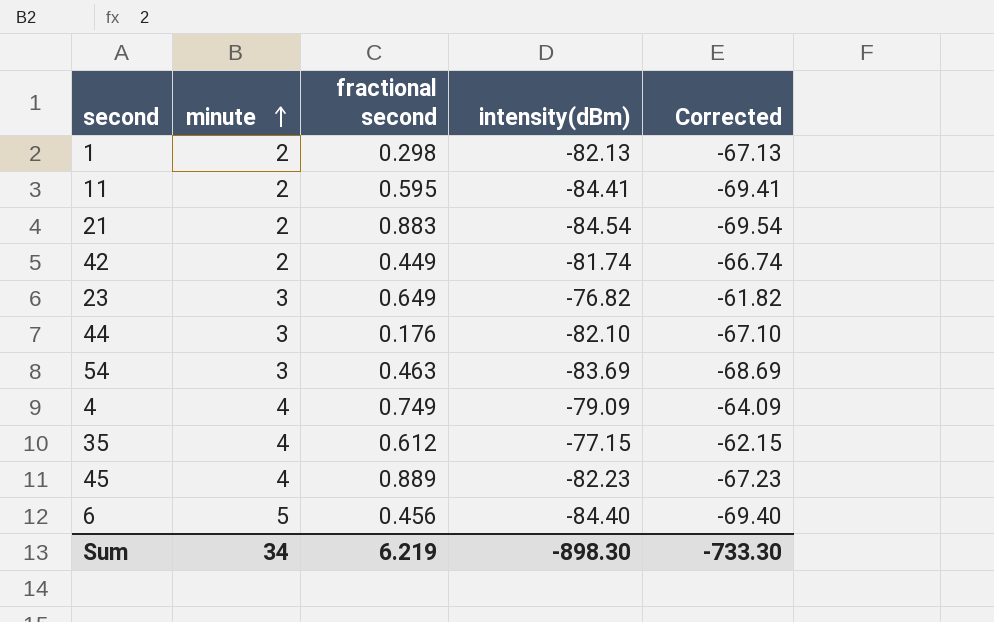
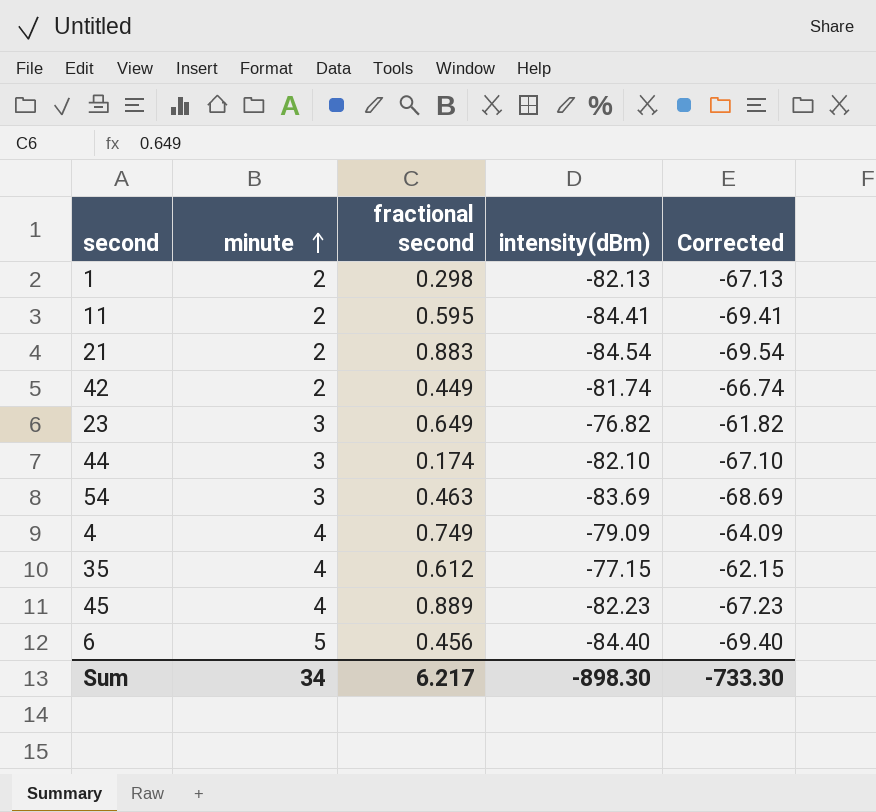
44 | fractional second: 0.176 -> 0.174
Sum | fractional second: 6.219 -> 6.217

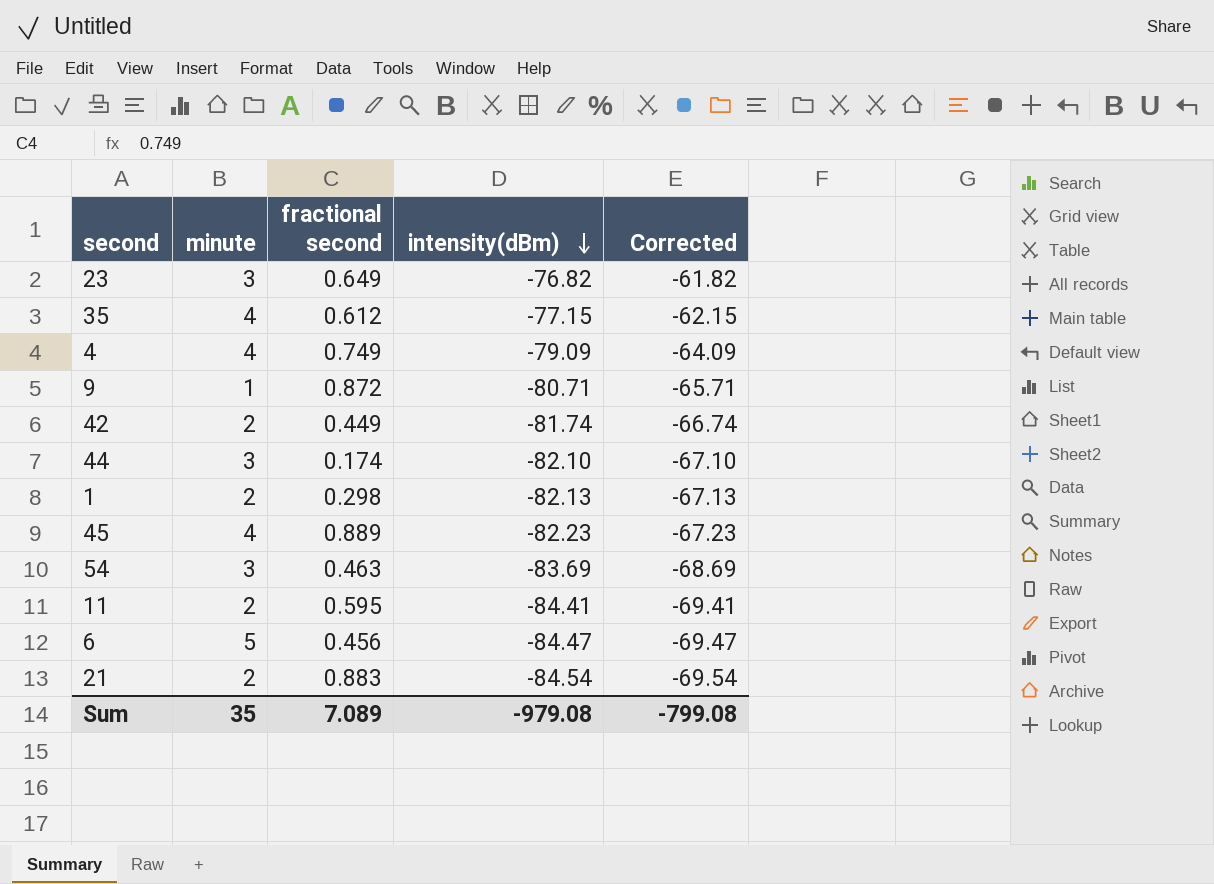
row order: minute ascending -> intensity(dBm) descending
row 9: none -> 1 | 0.872 | -80.71 | -65.71
6 | intensity(dBm): -84.40 -> -84.47
6 | Corrected: -69.40 -> -69.47
Sum | minute: 34 -> 35
Sum | fractional second: 6.217 -> 7.089
Sum | intensity(dBm): -898.30 -> -979.08
Sum | Corrected: -733.30 -> -799.08

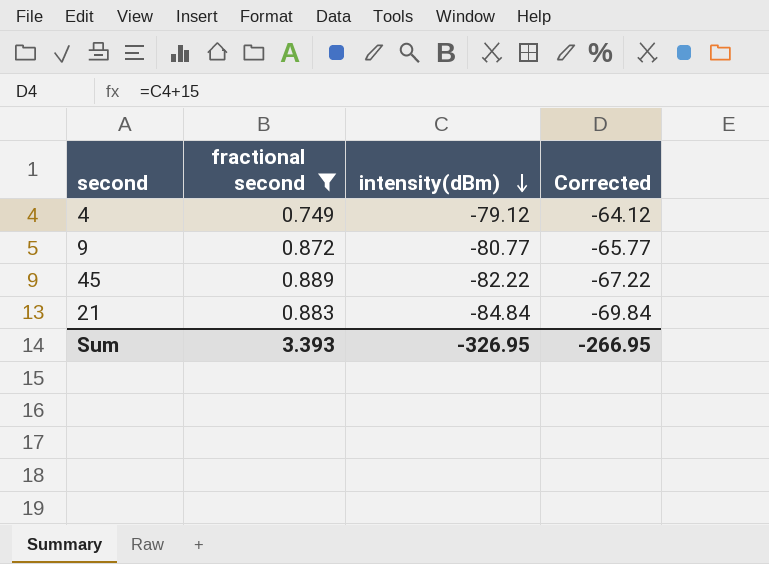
filter: none -> fractional second >= 0.749
column minute | position: 2 -> none
4 | intensity(dBm): -79.09 -> -79.12
4 | Corrected: -64.09 -> -64.12
9 | intensity(dBm): -80.71 -> -80.77
9 | Corrected: -65.71 -> -65.77
45 | intensity(dBm): -82.23 -> -82.22
45 | Corrected: -67.23 -> -67.22
21 | intensity(dBm): -84.54 -> -84.84
21 | Corrected: -69.54 -> -69.84
Sum | fractional second: 7.089 -> 3.393
Sum | intensity(dBm): -979.08 -> -326.95
Sum | Corrected: -799.08 -> -266.95

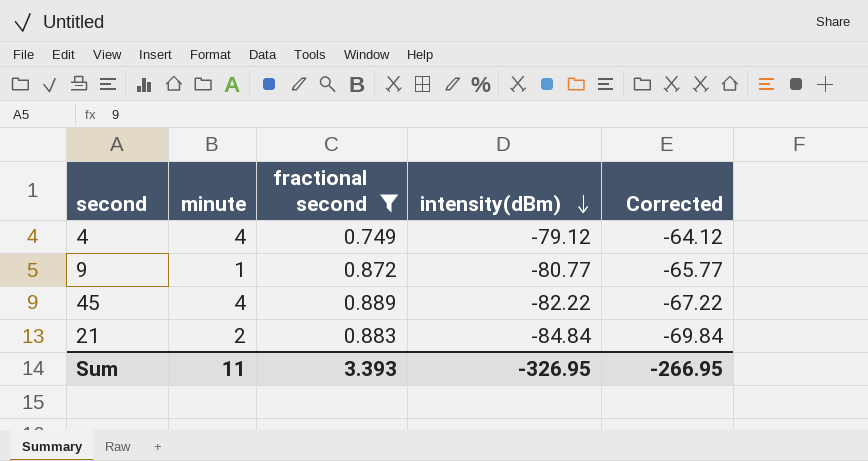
column minute | position: none -> 2

